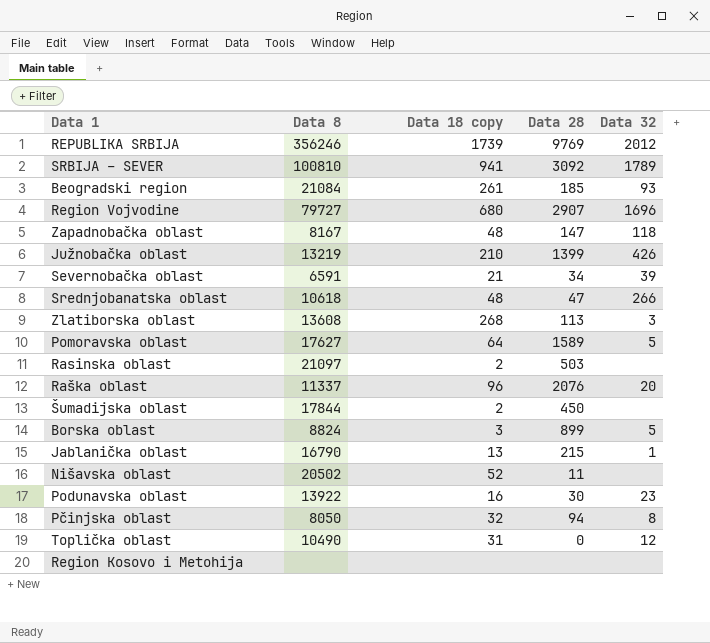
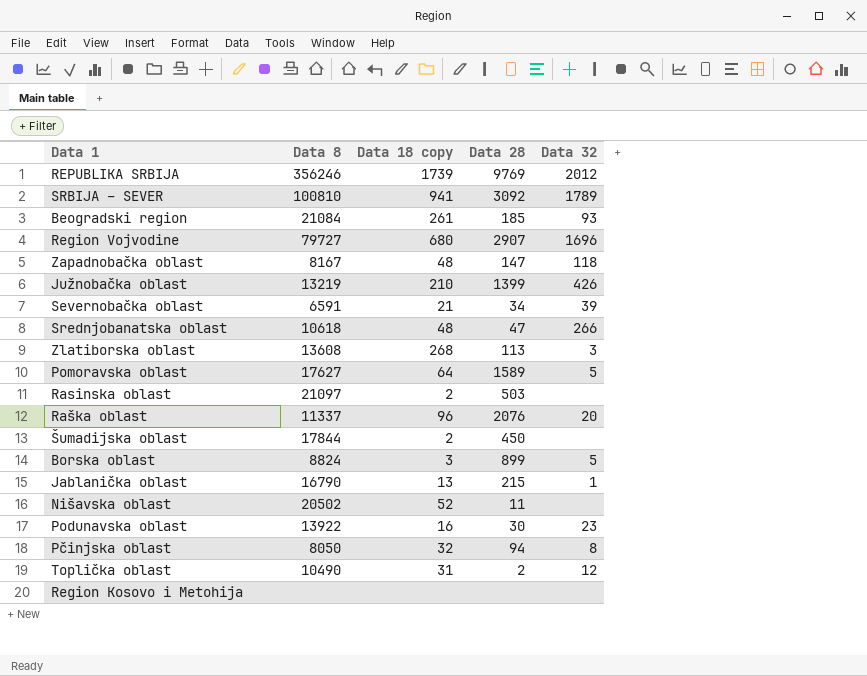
Toplička oblast | Data 28: 0 -> 2

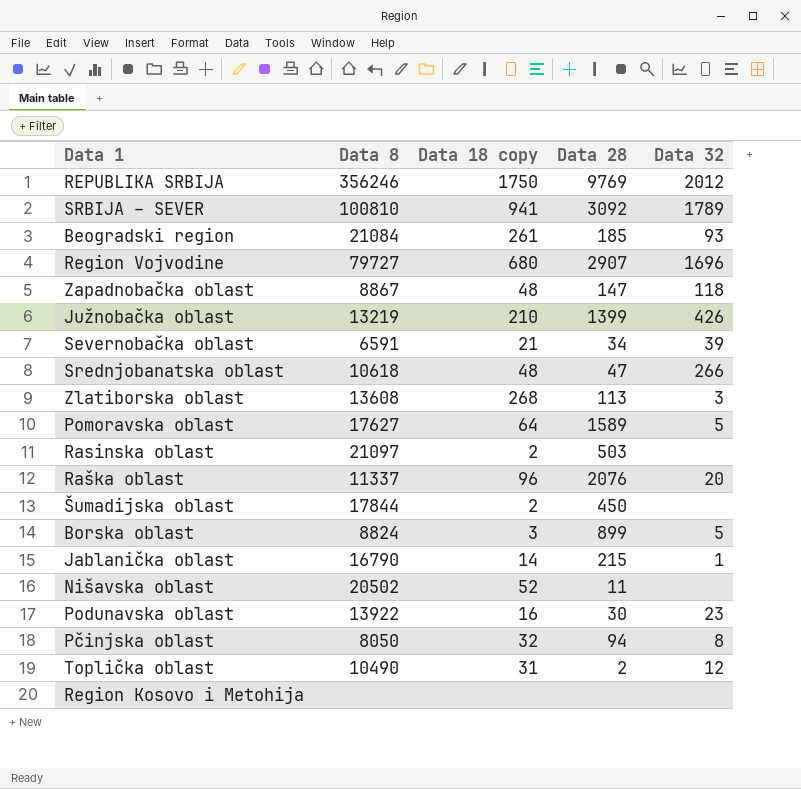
REPUBLIKA SRBIJA | Data 18 copy: 1739 -> 1750
Zapadnobačka oblast | Data 8: 8167 -> 8867
Jablanička oblast | Data 18 copy: 13 -> 14

